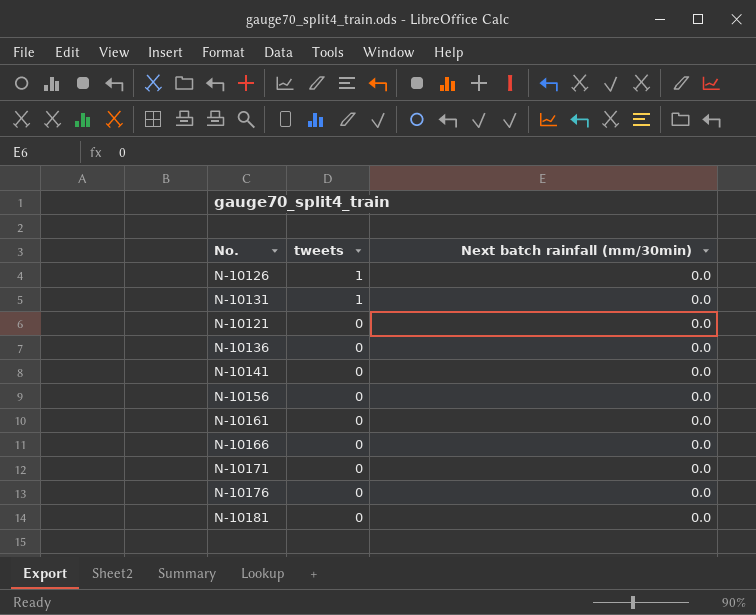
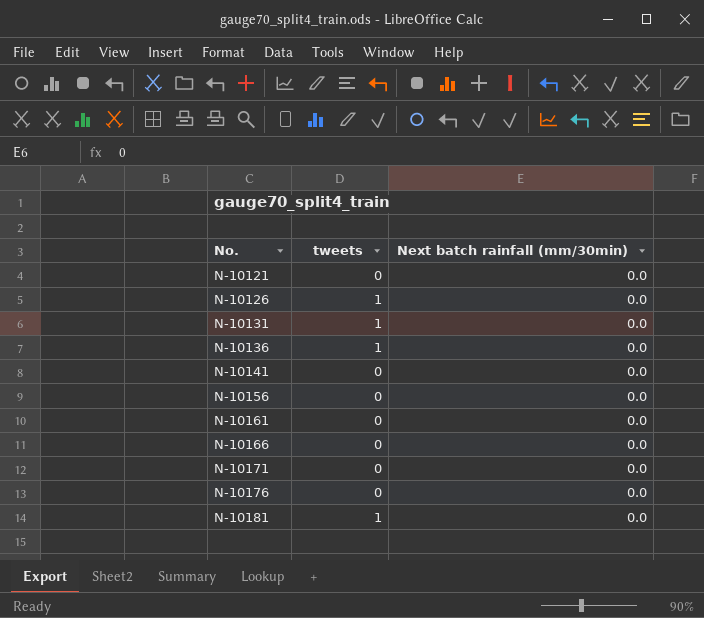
row order: tweets descending -> No. ascending
N-10136 | tweets: 0 -> 1
N-10181 | tweets: 0 -> 1

